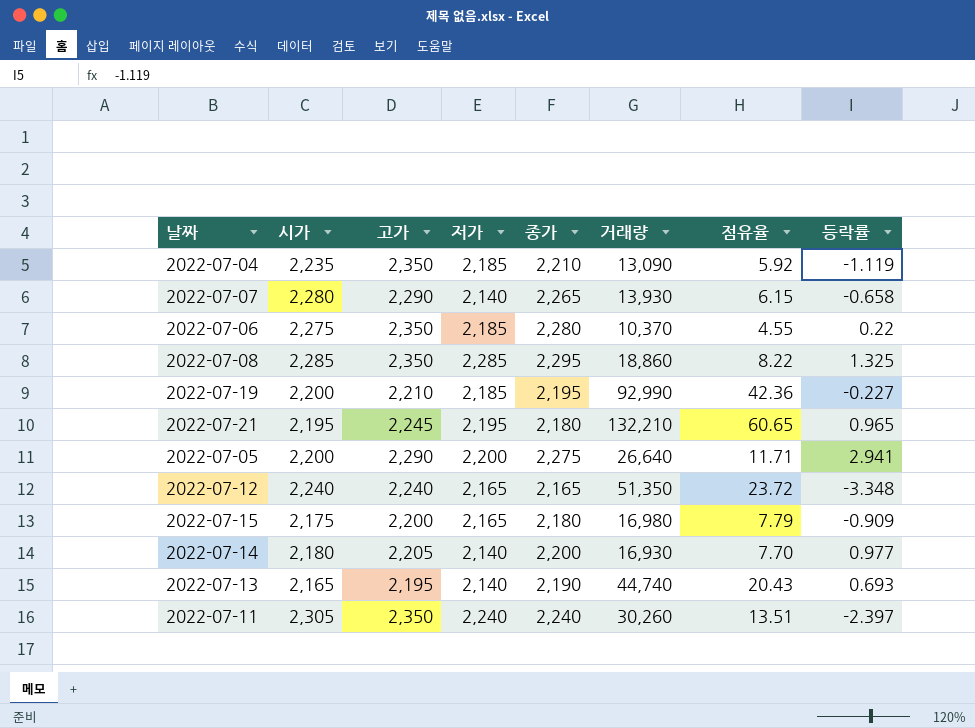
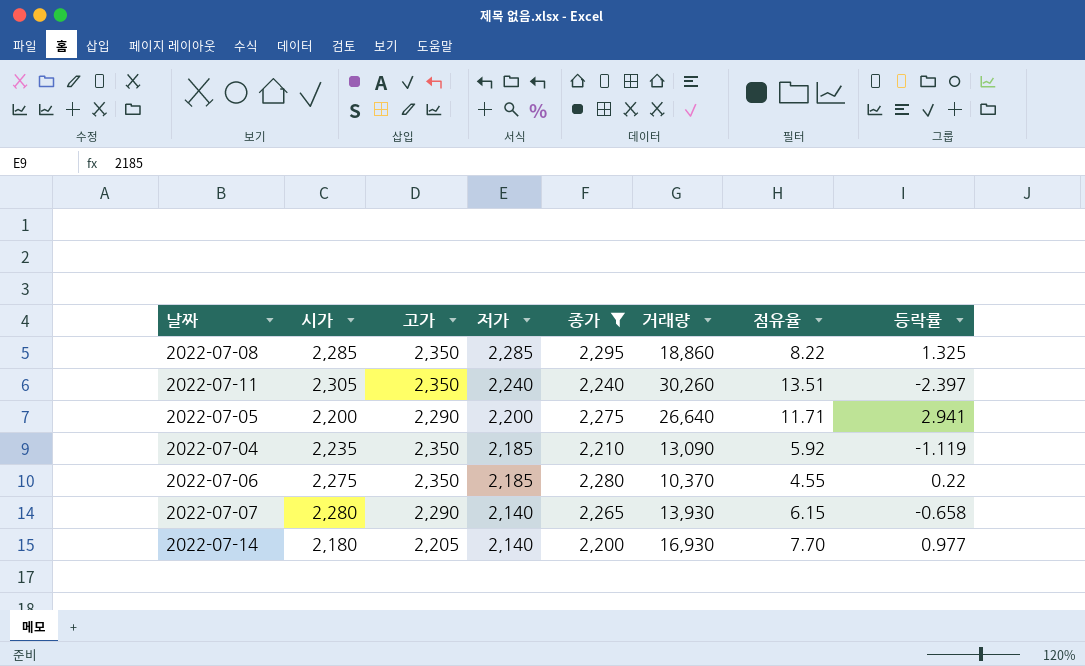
filter: none -> 종가 >= 2,200
row order: none -> 저가 descending

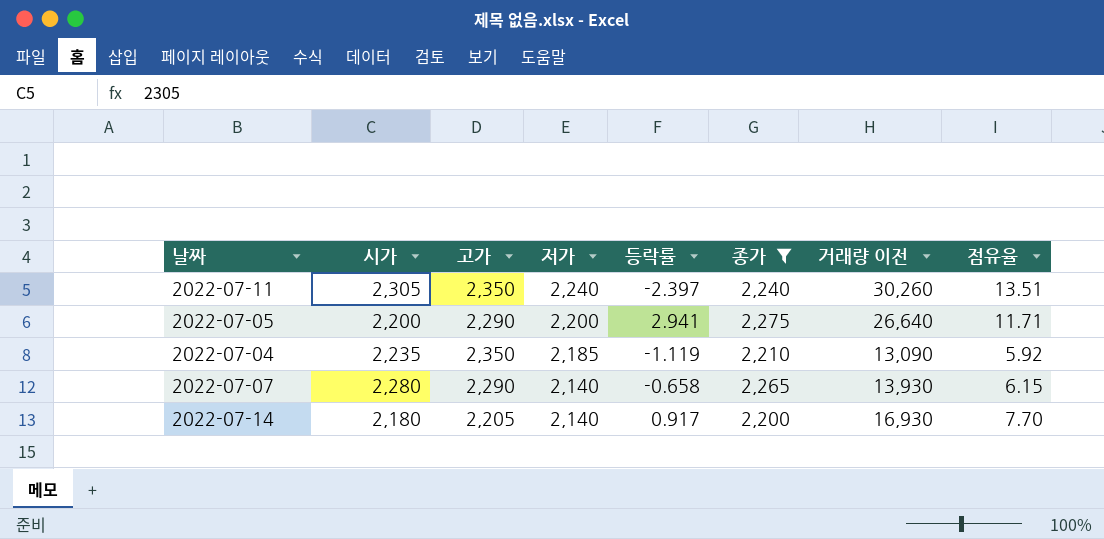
column 등락률 | position: 8 -> 5
column name: 거래량 -> 거래량 이전
row 2022-07-08: 2,285 | 2,350 | 2,285 | 2,295 | 18,860 | 8.22 | 1.325 -> none
row 2022-07-06: 2,275 | 2,350 | 2,185 | 2,280 | 10,370 | 4.55 | 0.22 -> none
2022-07-14 | 등락률: 0.977 -> 0.917

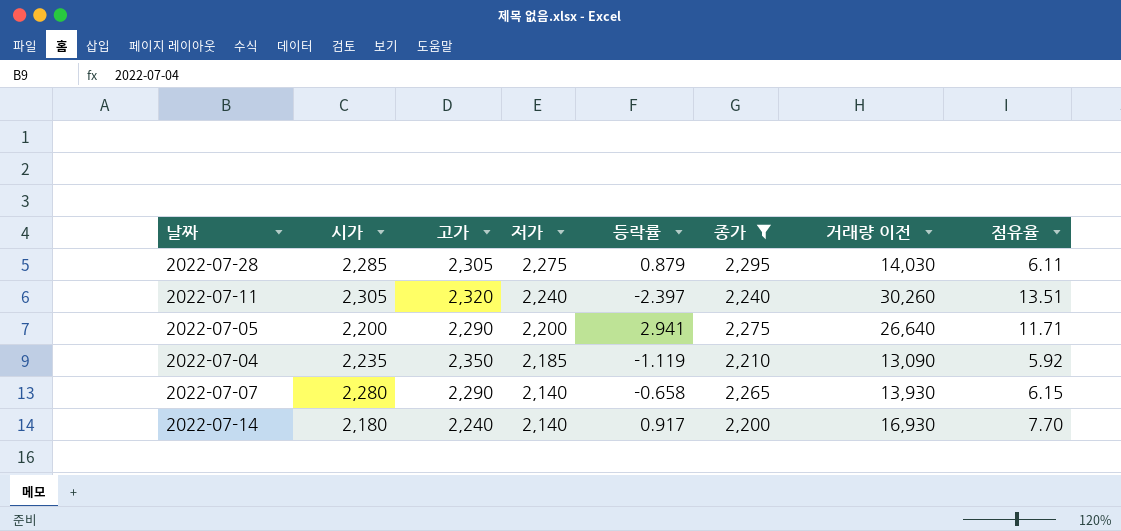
row 2022-07-28: none -> 2,285 | 2,305 | 2,275 | 0.879 | 2,295 | 14,030 | 6.11
2022-07-11 | 고가: 2,350 -> 2,320
2022-07-14 | 고가: 2,205 -> 2,240

